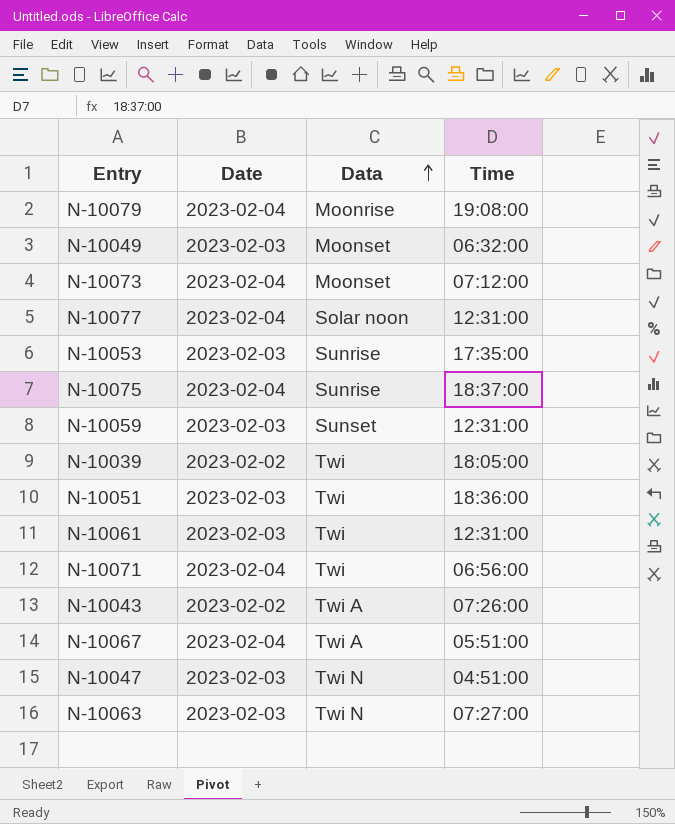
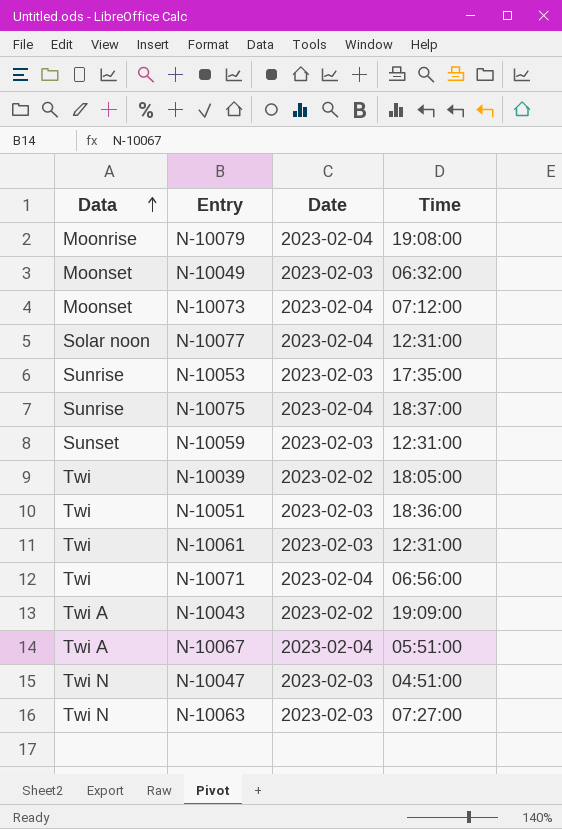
column Data | position: 3 -> 1
N-10043 | Time: 07:26:00 -> 19:09:00

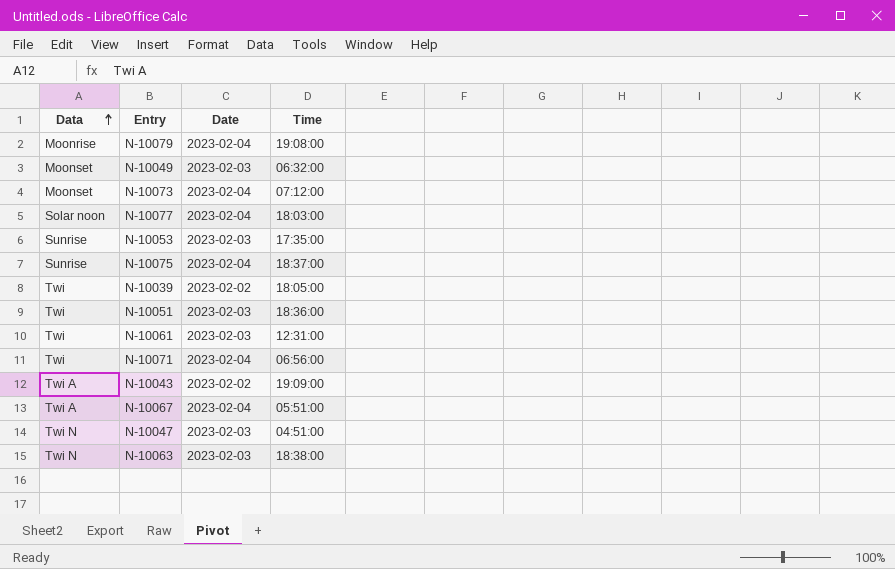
row N-10059: Sunset | 2023-02-03 | 12:31:00 -> none
N-10077 | Time: 12:31:00 -> 18:03:00
N-10063 | Time: 07:27:00 -> 18:38:00

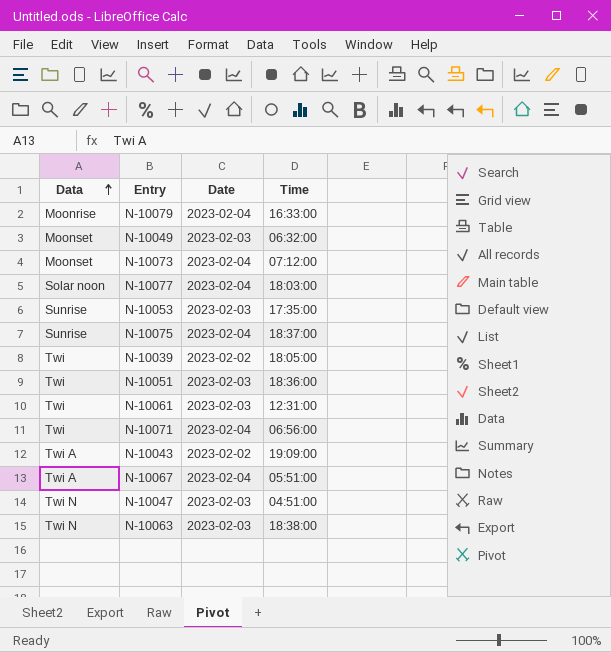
N-10079 | Time: 19:08:00 -> 16:33:00

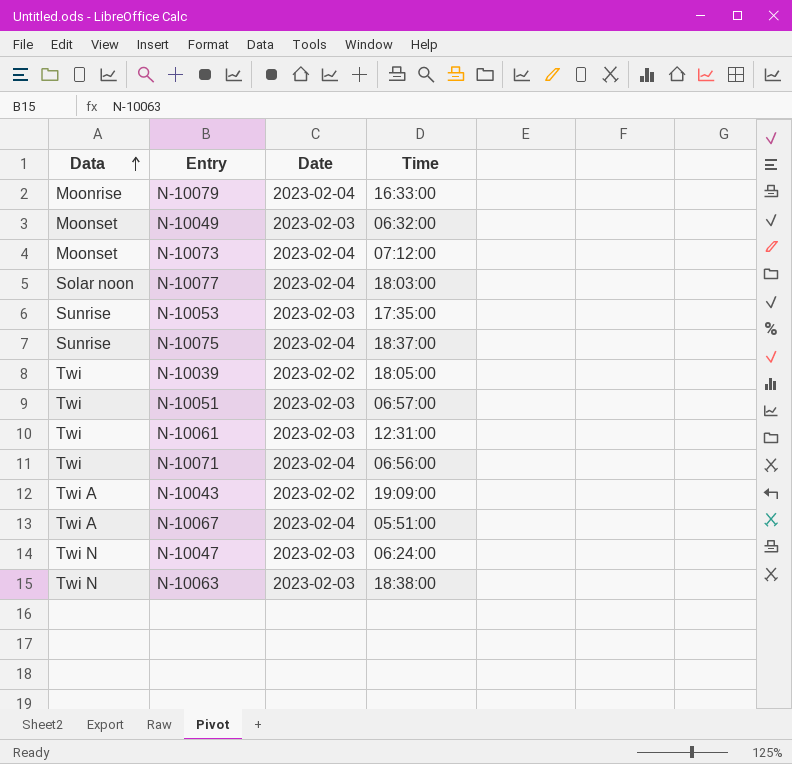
N-10051 | Time: 18:36:00 -> 06:57:00
N-10047 | Time: 04:51:00 -> 06:24:00

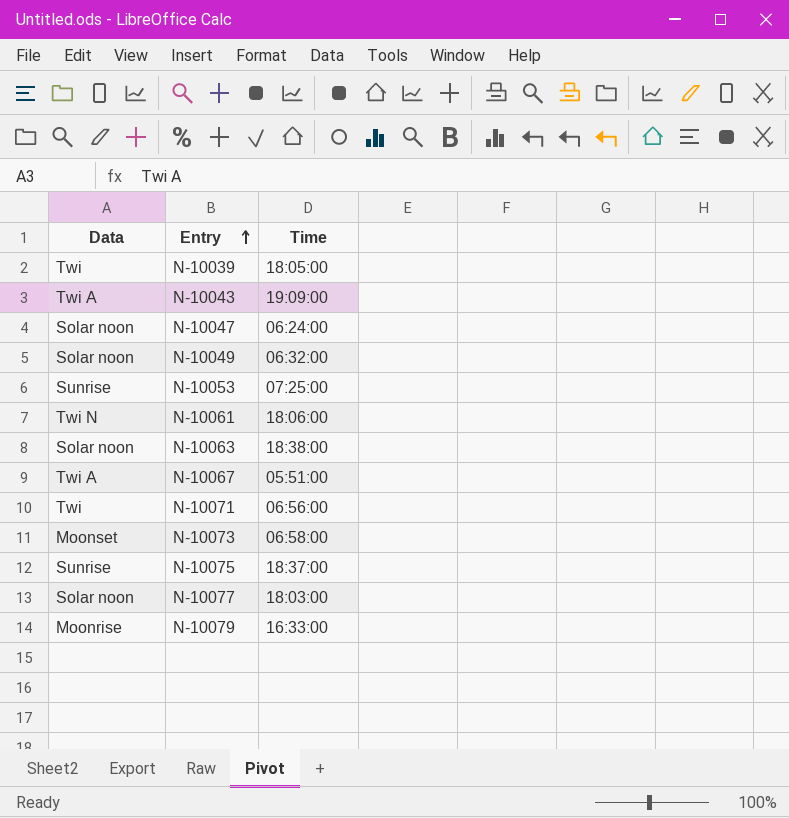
row order: Data ascending -> Entry ascending
column Date | position: 3 -> none
row N-10051: Twi | 2023-02-03 | 06:57:00 -> none
N-10047 | Data: Twi N -> Solar noon
N-10049 | Data: Moonset -> Solar noon
N-10053 | Time: 17:35:00 -> 07:25:00
N-10061 | Data: Twi -> Twi N
N-10061 | Time: 12:31:00 -> 18:06:00
N-10063 | Data: Twi N -> Solar noon
N-10073 | Time: 07:12:00 -> 06:58:00

